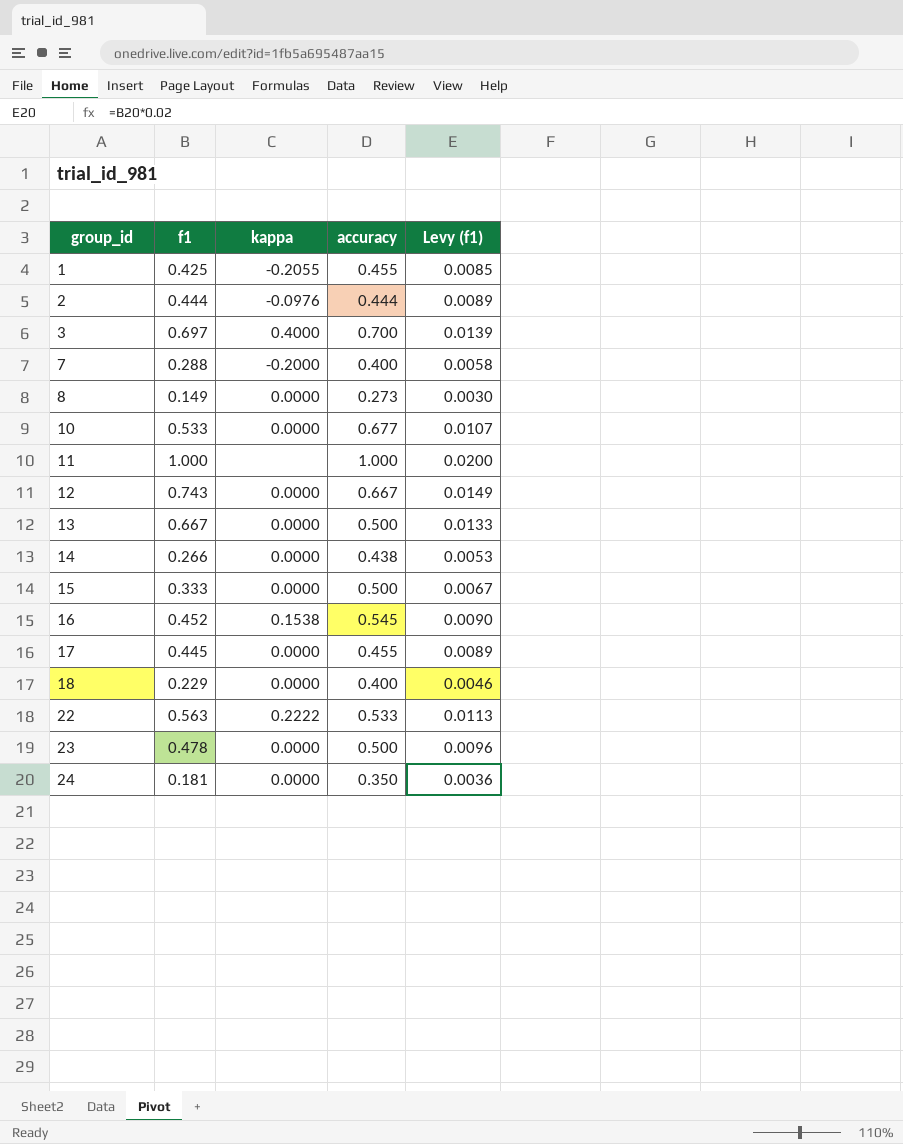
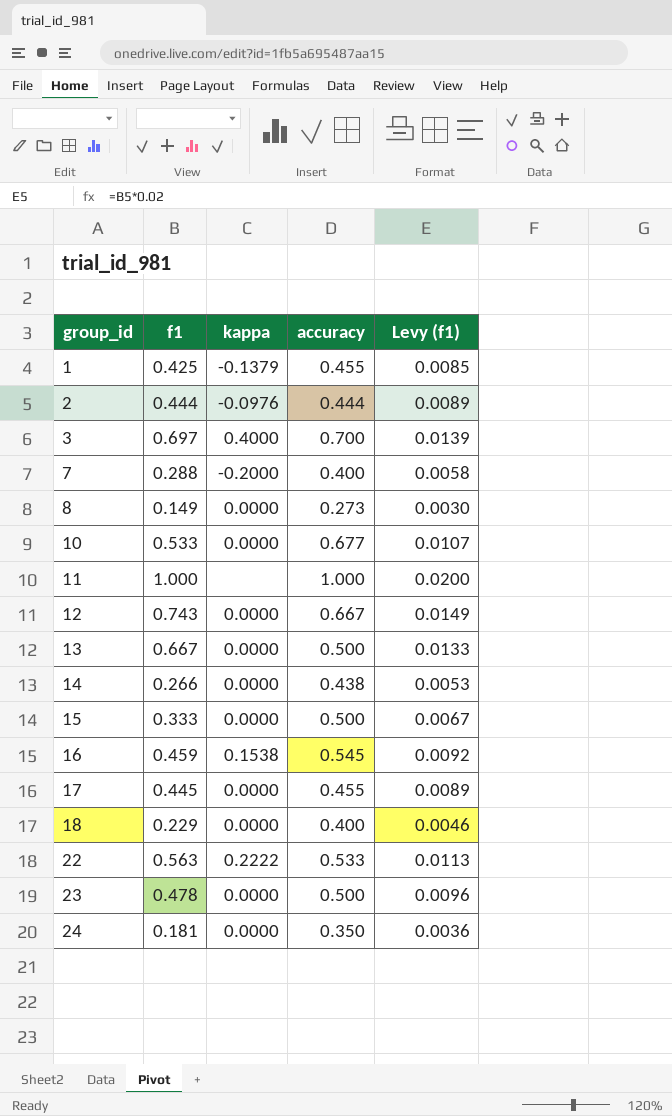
1 | kappa: -0.2055 -> -0.1379
16 | f1: 0.452 -> 0.459
16 | Levy (f1): 0.0090 -> 0.0092

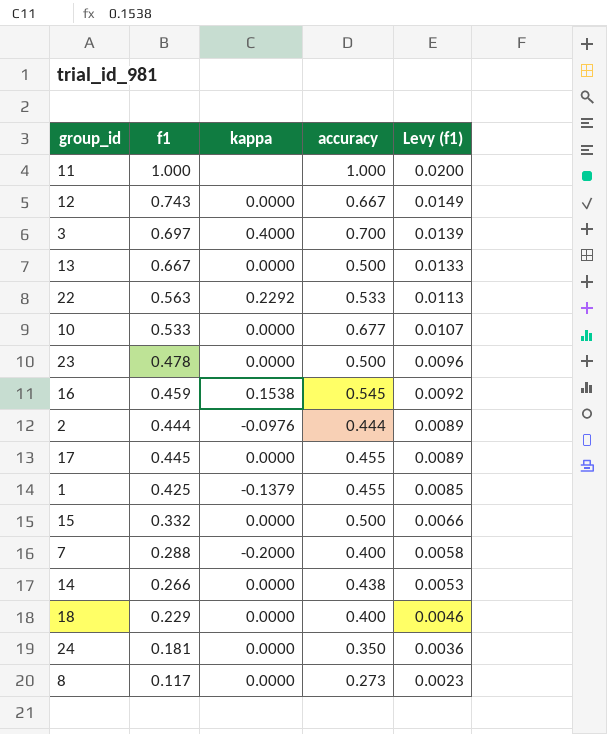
row order: group_id ascending -> Levy (f1) descending
22 | kappa: 0.2222 -> 0.2292
15 | f1: 0.333 -> 0.332
15 | Levy (f1): 0.0067 -> 0.0066
8 | f1: 0.149 -> 0.117
8 | Levy (f1): 0.0030 -> 0.0023

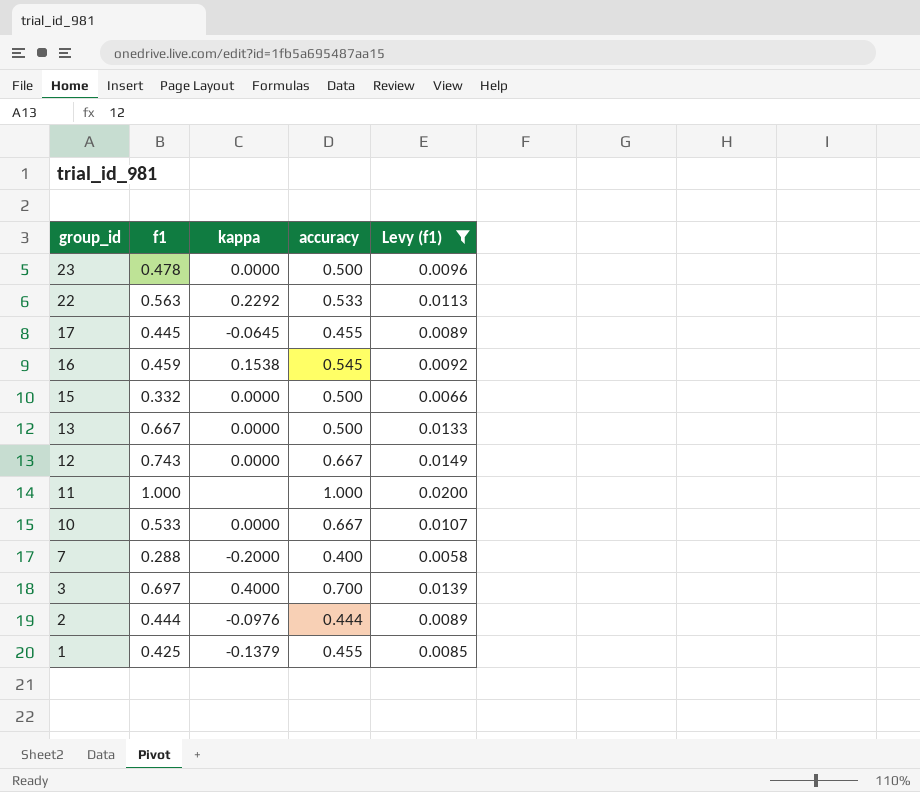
filter: none -> Levy (f1) >= 0.0058
row order: Levy (f1) descending -> group_id descending
17 | kappa: 0.0000 -> -0.0645
10 | accuracy: 0.677 -> 0.667

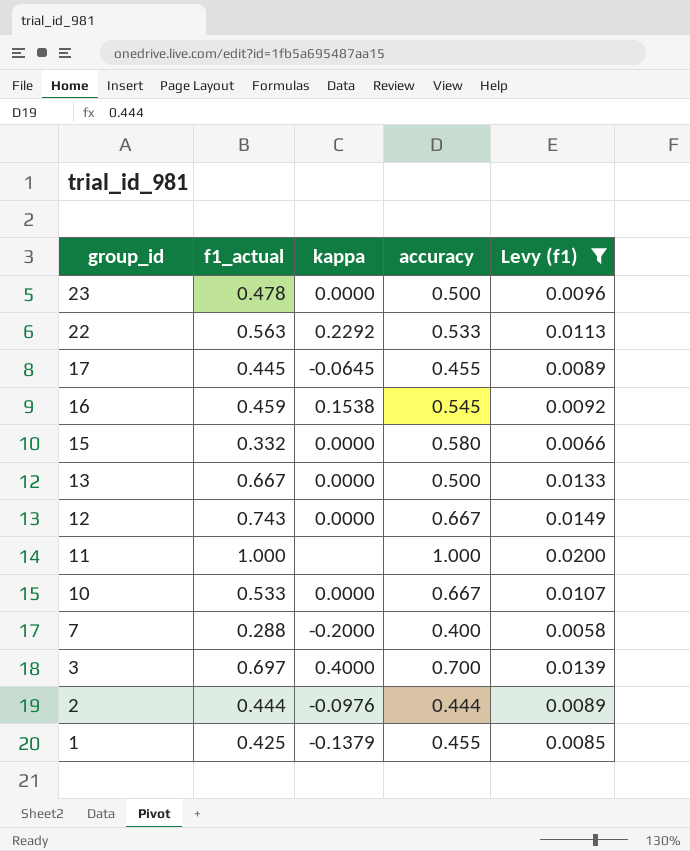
column name: f1 -> f1_actual
15 | accuracy: 0.500 -> 0.580

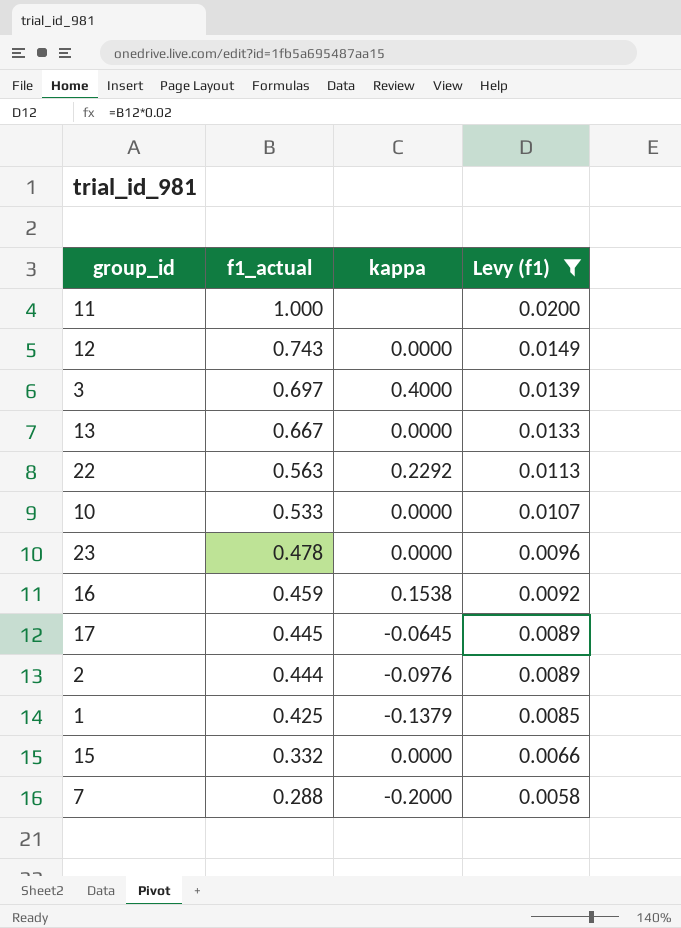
row order: group_id descending -> f1_actual descending
column accuracy | position: 4 -> none

